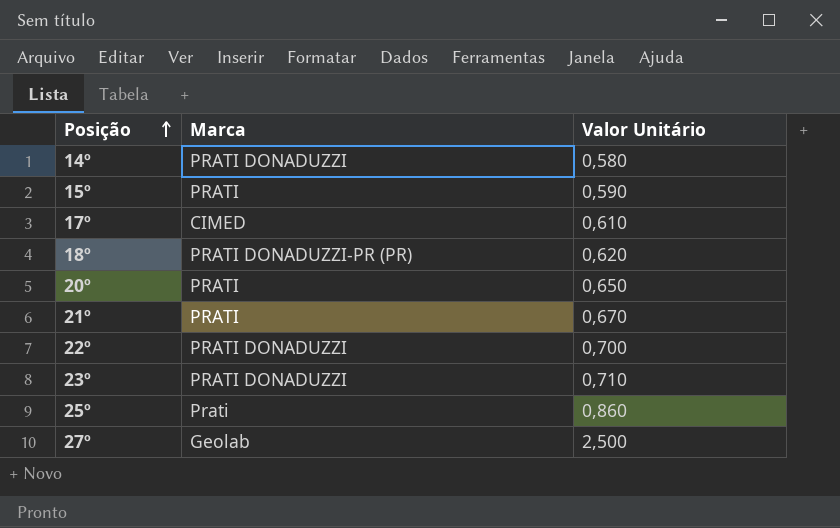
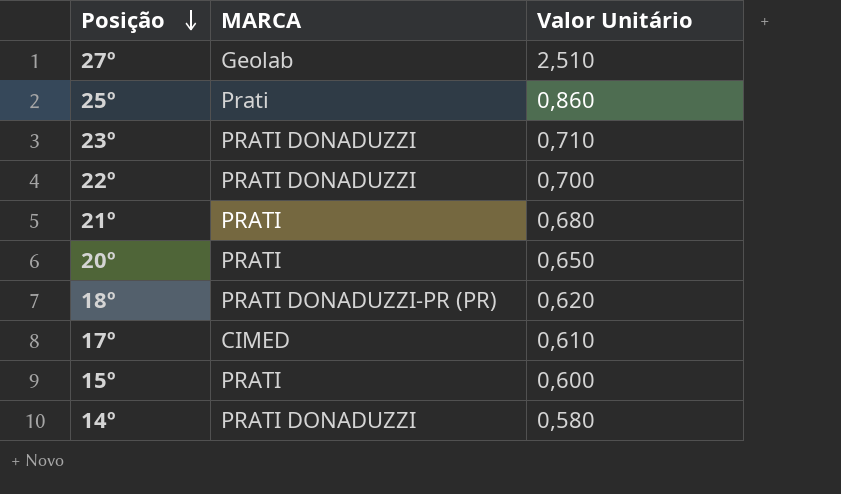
row order: Posição ascending -> Posição descending
column name: Marca -> MARCA
27º | Valor Unitário: 2,500 -> 2,510
21º | Valor Unitário: 0,670 -> 0,680
15º | Valor Unitário: 0,590 -> 0,600

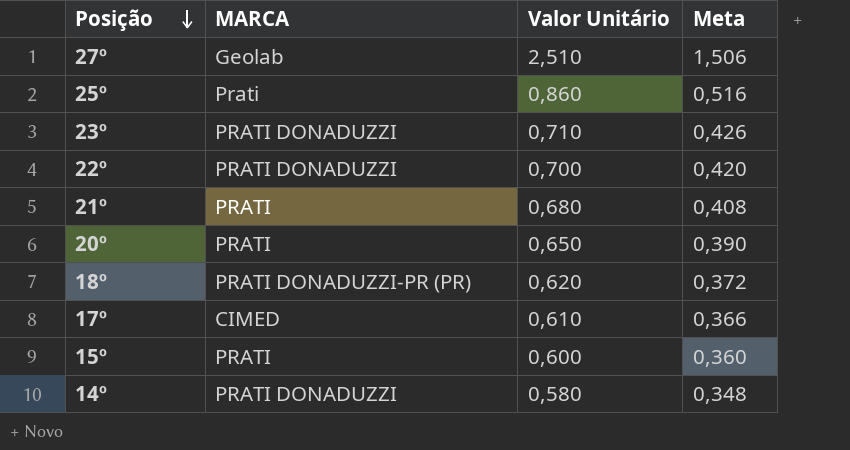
column Meta | formula: none -> [Valor Unitário] * 0,6

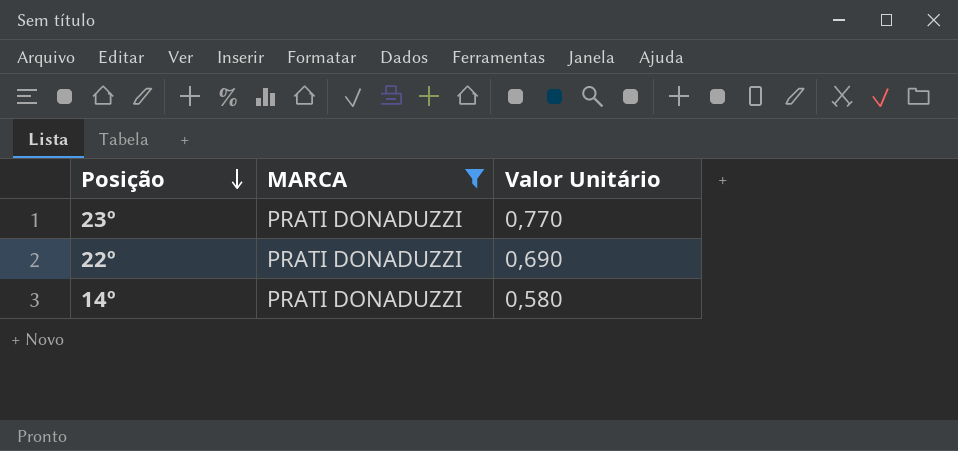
filter: none -> MARCA = PRATI DONADUZZI
column Meta | formula: [Valor Unitário] * 0,6 -> none
23º | Valor Unitário: 0,710 -> 0,770
22º | Valor Unitário: 0,700 -> 0,690

